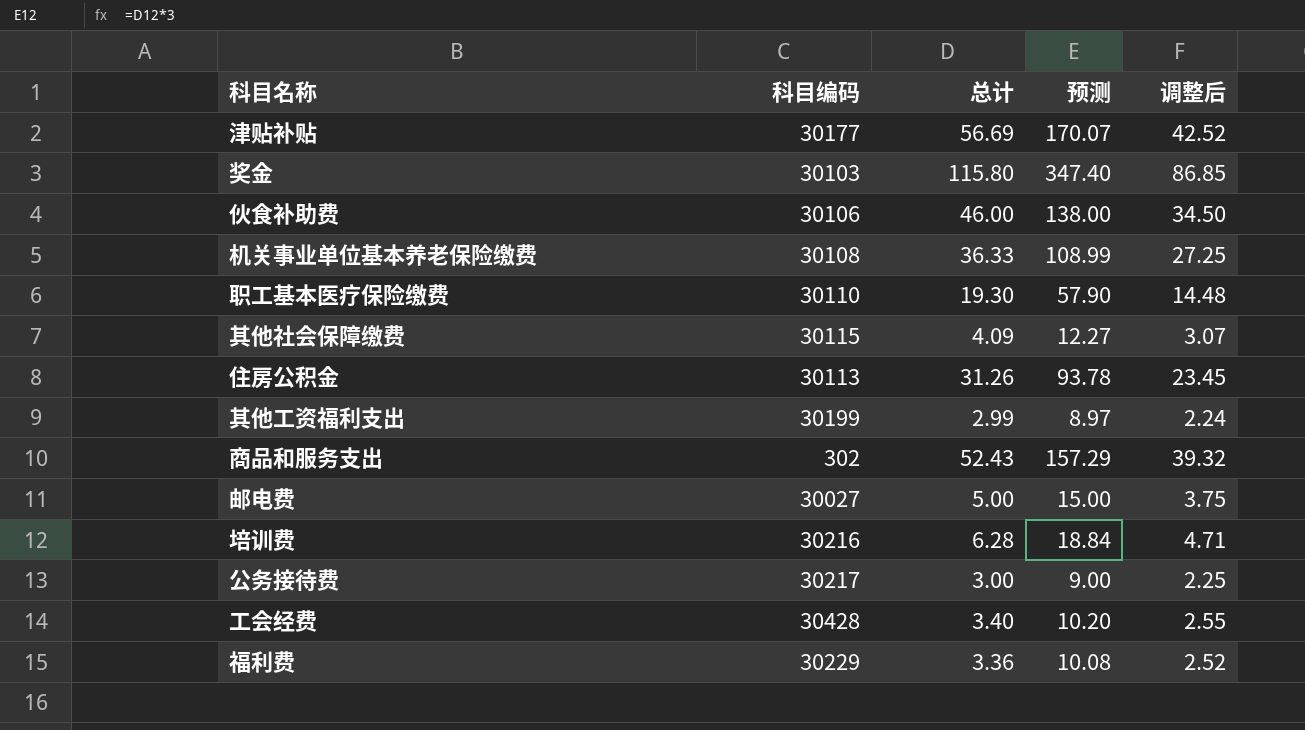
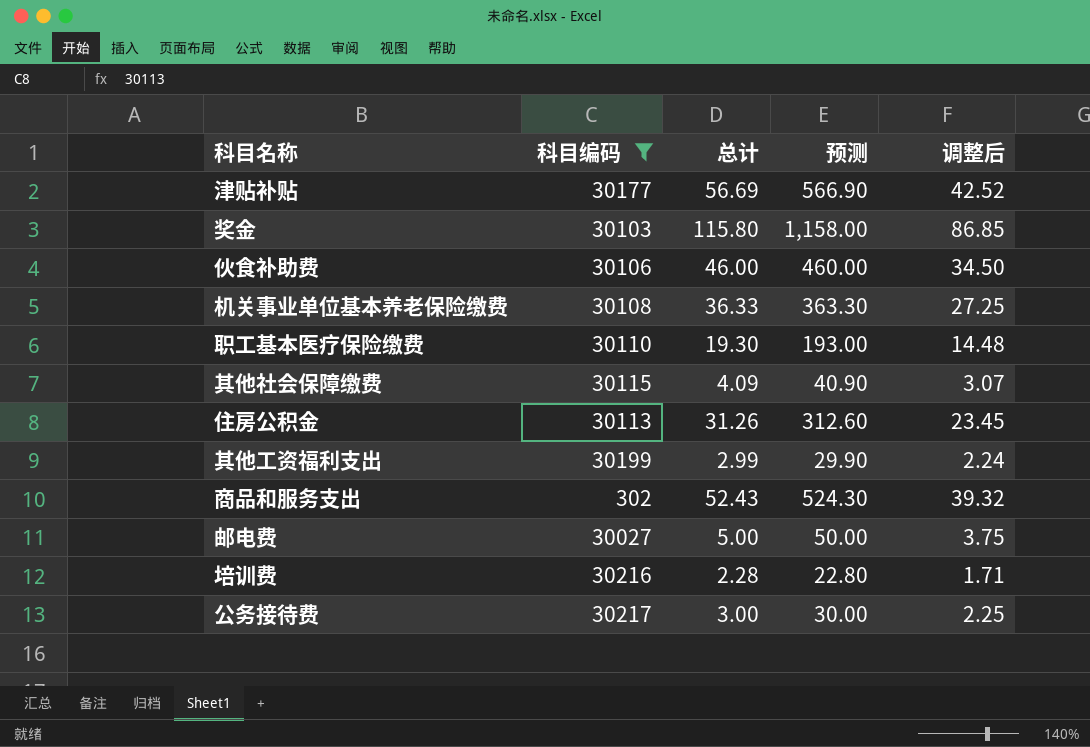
filter: none -> 科目编码 <= 30217
column 预测 | formula: [总计] * 3 -> [总计] * 10
培训费 | 总计: 6.28 -> 2.28
培训费 | 调整后: 4.71 -> 1.71

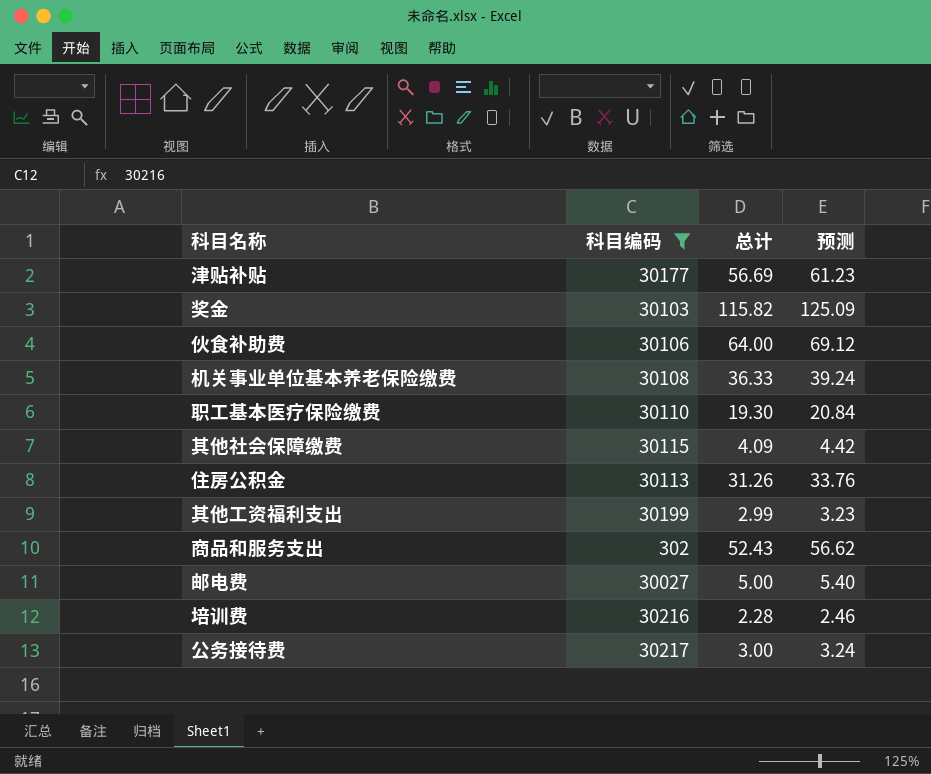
column 调整后 | formula: [总计] * 0.75 -> none
column 预测 | formula: [总计] * 10 -> [总计] * 1.08
奖金 | 总计: 115.80 -> 115.82
伙食补助费 | 总计: 46.00 -> 64.00

